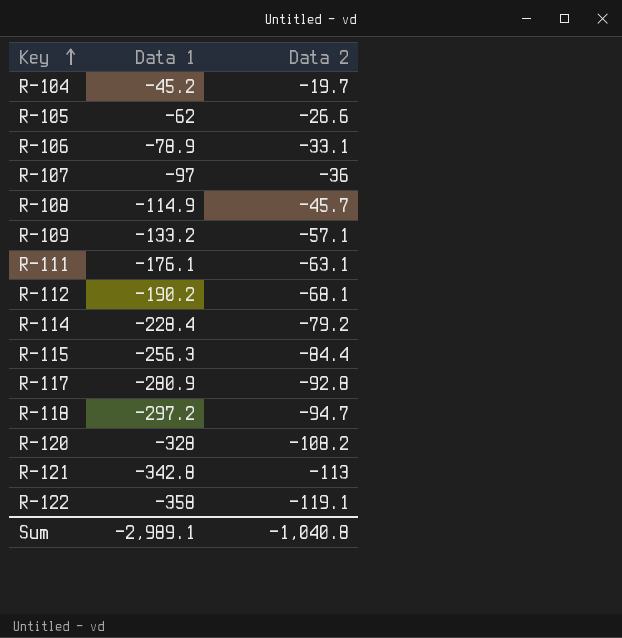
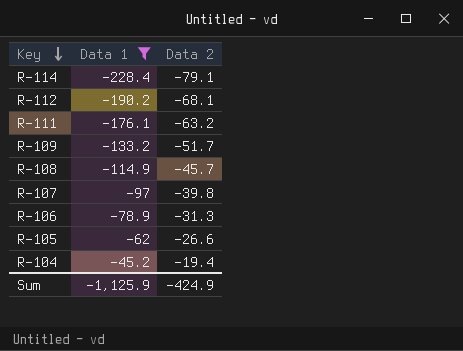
filter: none -> Data 1 >= -228.4
row order: Key ascending -> Key descending
R-114 | Data 2: -79.2 -> -79.1
R-111 | Data 2: -63.1 -> -63.2
R-109 | Data 2: -57.1 -> -51.7
R-107 | Data 2: -36 -> -39.8
R-106 | Data 2: -33.1 -> -31.3
R-104 | Data 2: -19.7 -> -19.4
Sum | Data 1: -2,989.1 -> -1,125.9
Sum | Data 2: -1,040.8 -> -424.9

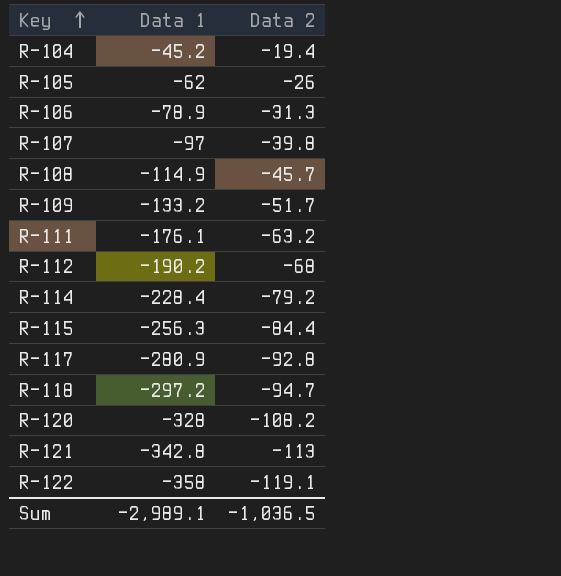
filter: Data 1 >= -228.4 -> none
row order: Key descending -> Key ascending
R-105 | Data 2: -26.6 -> -26
R-112 | Data 2: -68.1 -> -68
R-114 | Data 2: -79.1 -> -79.2
Sum | Data 1: -1,125.9 -> -2,989.1
Sum | Data 2: -424.9 -> -1,036.5

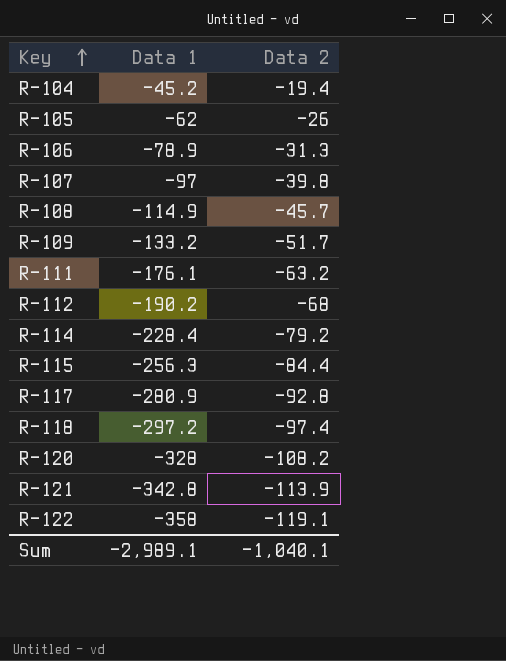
R-118 | Data 2: -94.7 -> -97.4
R-121 | Data 2: -113 -> -113.9
Sum | Data 2: -1,036.5 -> -1,040.1

